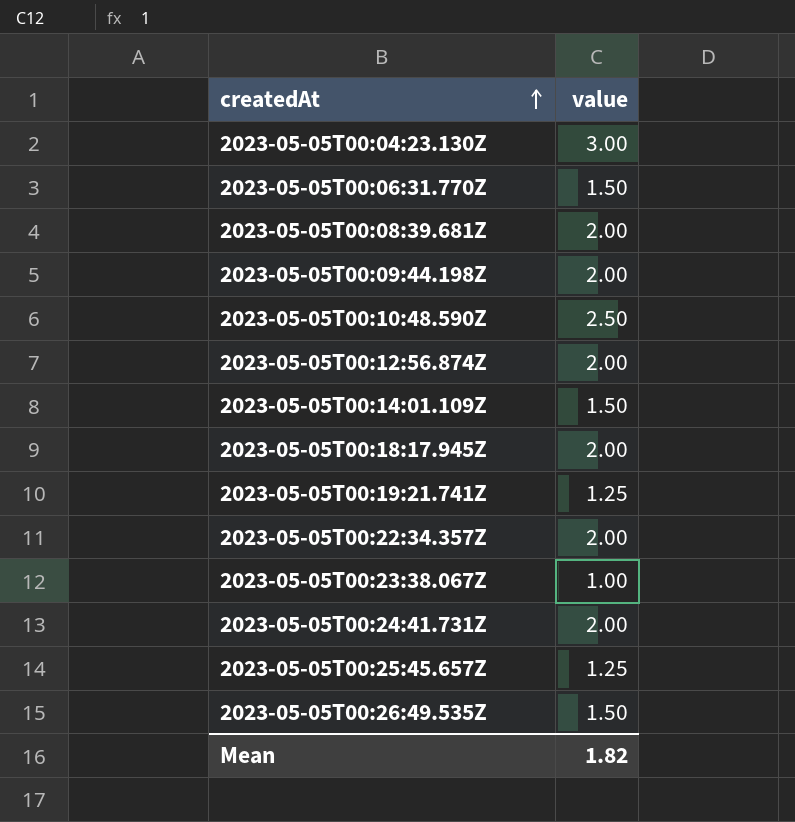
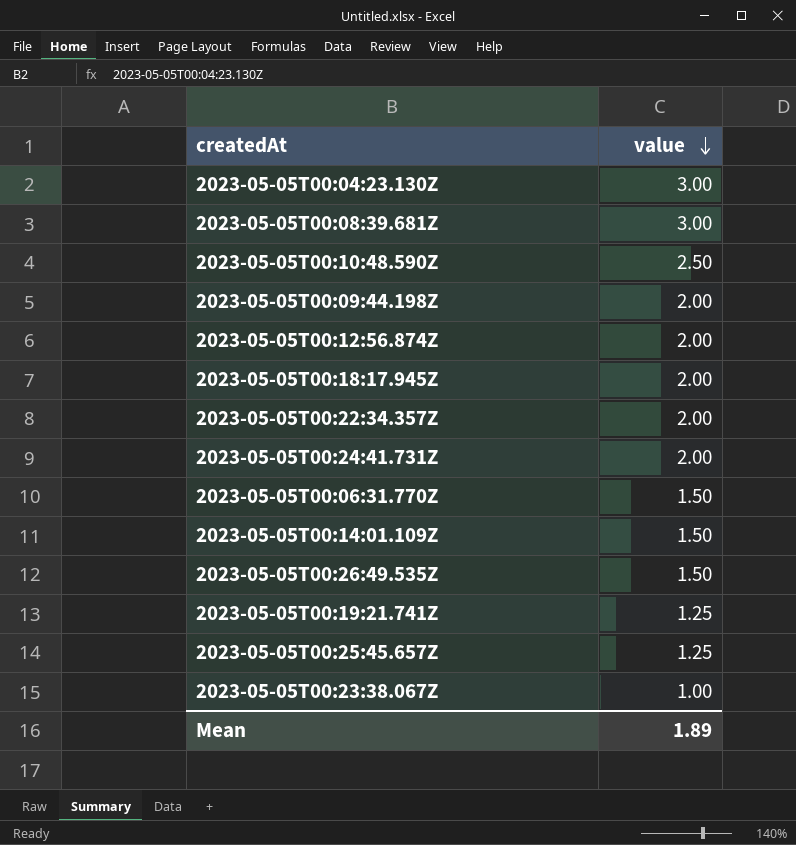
row order: createdAt ascending -> value descending
2023-05-05T00:08:39.681Z | value: 2.00 -> 3.00
Mean | value: 1.82 -> 1.89

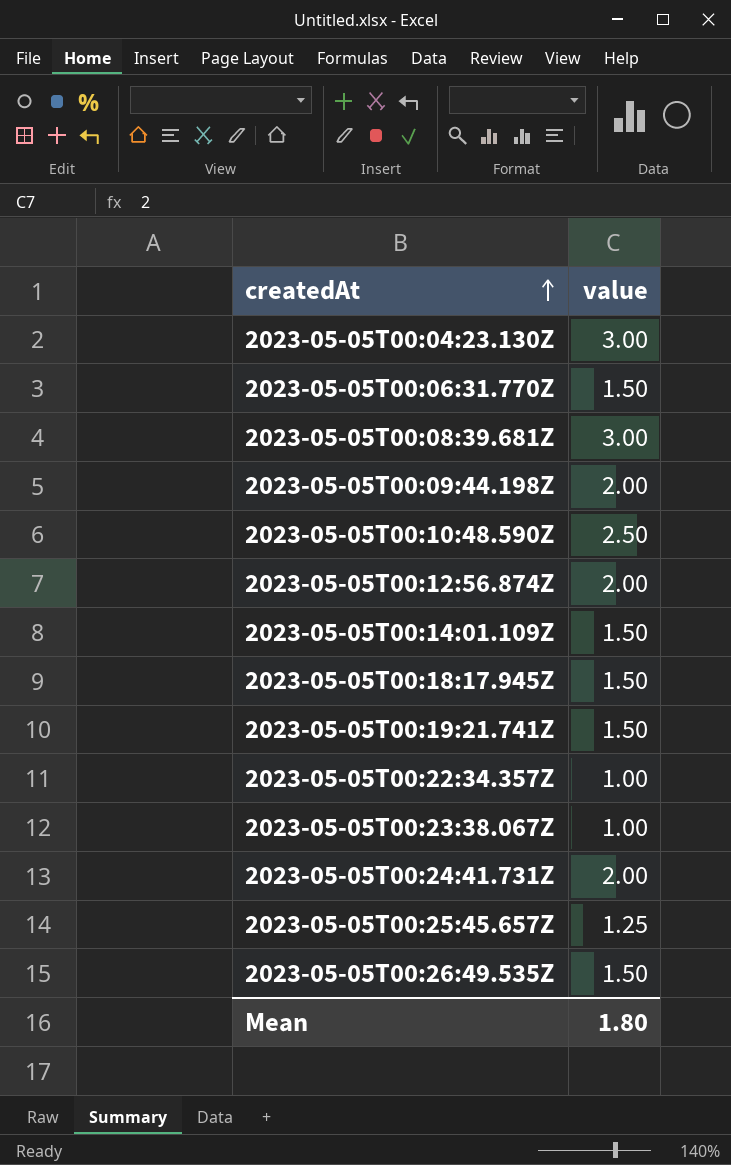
row order: value descending -> createdAt ascending
2023-05-05T00:18:17.945Z | value: 2.00 -> 1.50
2023-05-05T00:19:21.741Z | value: 1.25 -> 1.50
2023-05-05T00:22:34.357Z | value: 2.00 -> 1.00
Mean | value: 1.89 -> 1.80

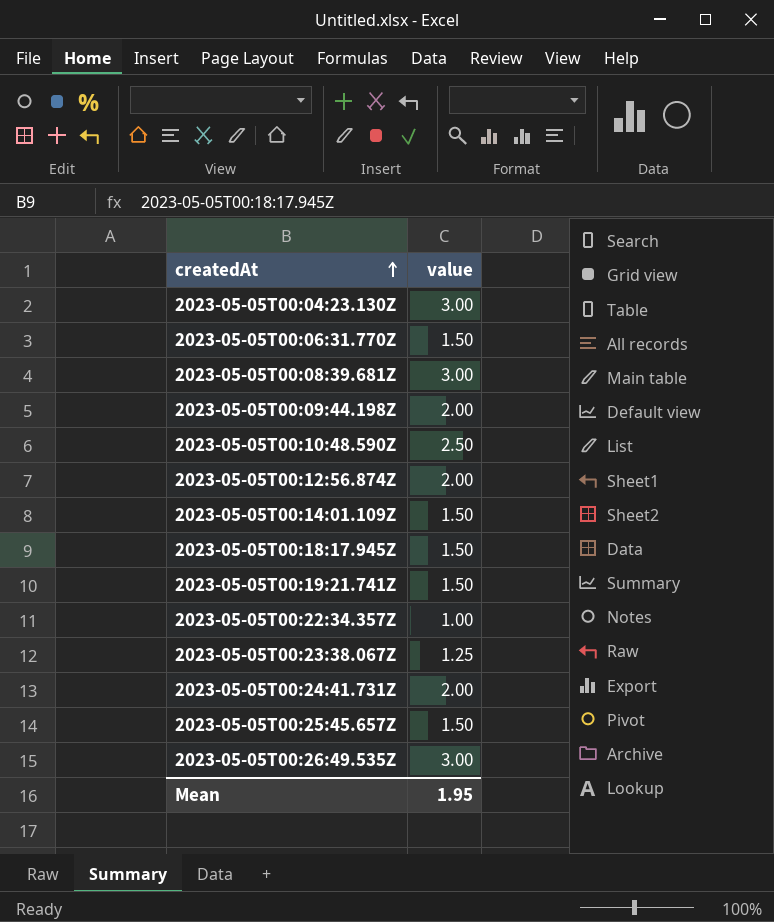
2023-05-05T00:23:38.067Z | value: 1.00 -> 1.25
2023-05-05T00:25:45.657Z | value: 1.25 -> 1.50
2023-05-05T00:26:49.535Z | value: 1.50 -> 3.00
Mean | value: 1.80 -> 1.95

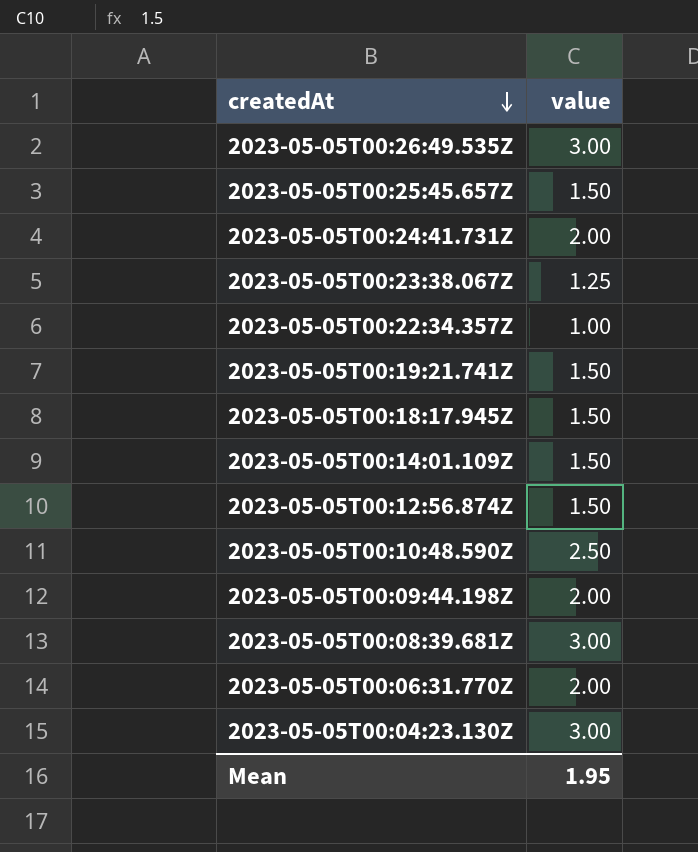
row order: createdAt ascending -> createdAt descending
2023-05-05T00:12:56.874Z | value: 2.00 -> 1.50
2023-05-05T00:06:31.770Z | value: 1.50 -> 2.00

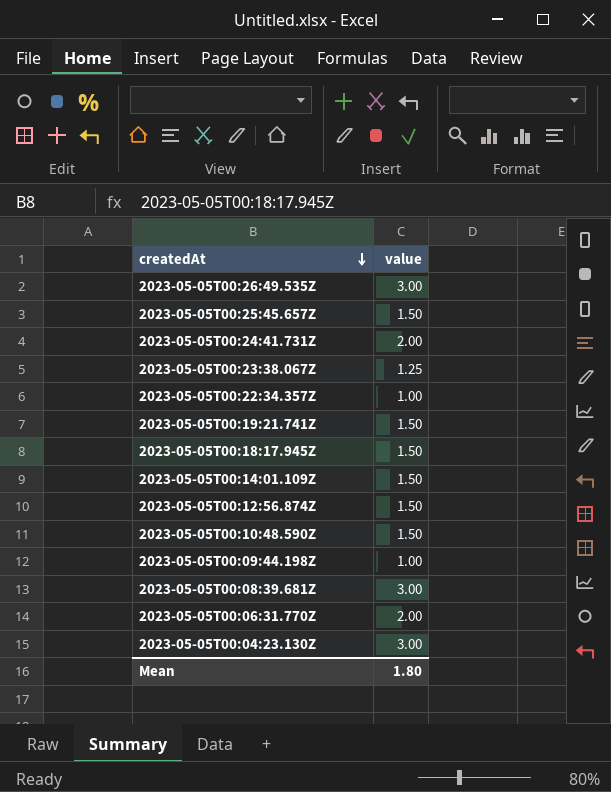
2023-05-05T00:10:48.590Z | value: 2.50 -> 1.50
2023-05-05T00:09:44.198Z | value: 2.00 -> 1.00
Mean | value: 1.95 -> 1.80

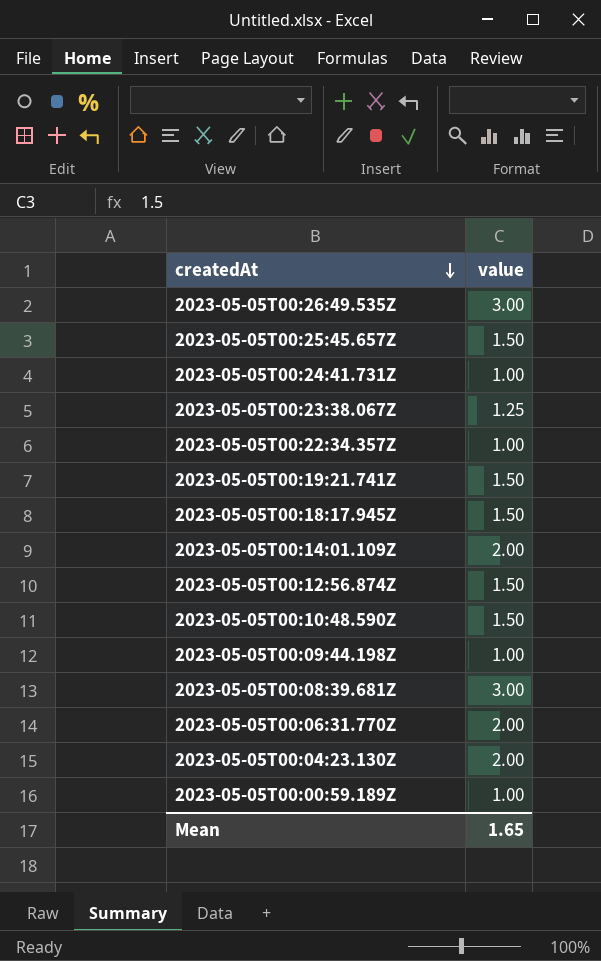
2023-05-05T00:24:41.731Z | value: 2.00 -> 1.00
2023-05-05T00:14:01.109Z | value: 1.50 -> 2.00
2023-05-05T00:04:23.130Z | value: 3.00 -> 2.00
row 2023-05-05T00:00:59.189Z: none -> 1.00
Mean | value: 1.80 -> 1.65

